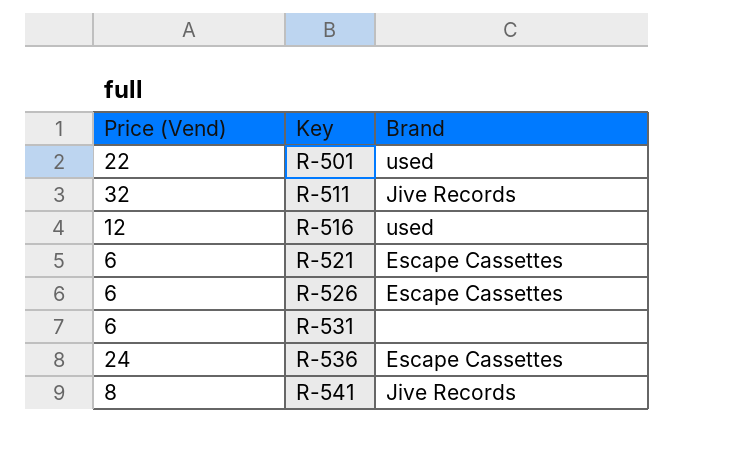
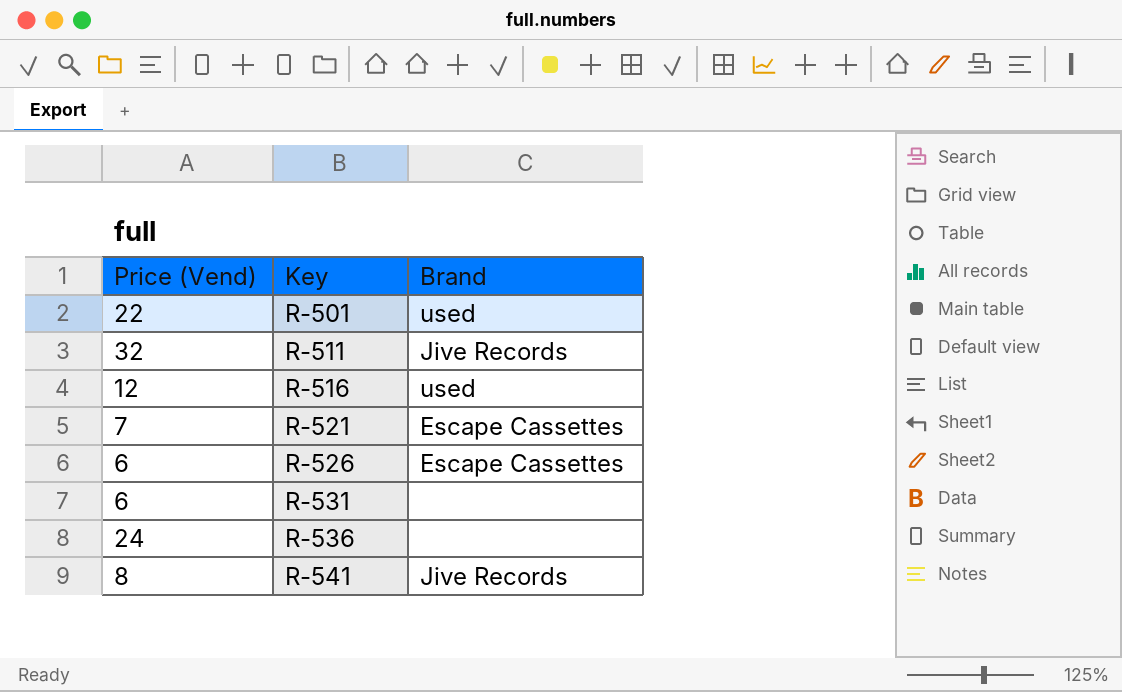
R-521 | Price (Vend): 6 -> 7
R-536 | Brand: Escape Cassettes -> none

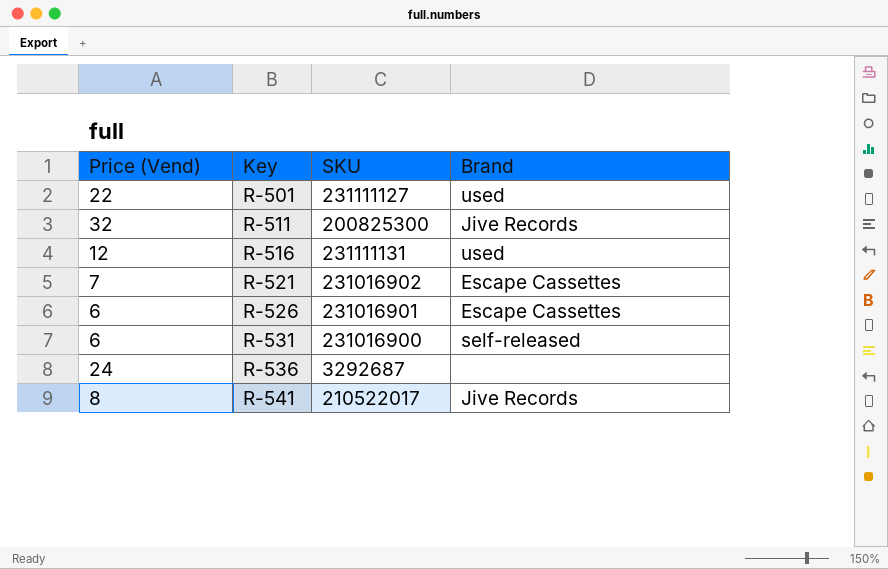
column SKU | position: none -> 3
R-531 | Brand: none -> self-released

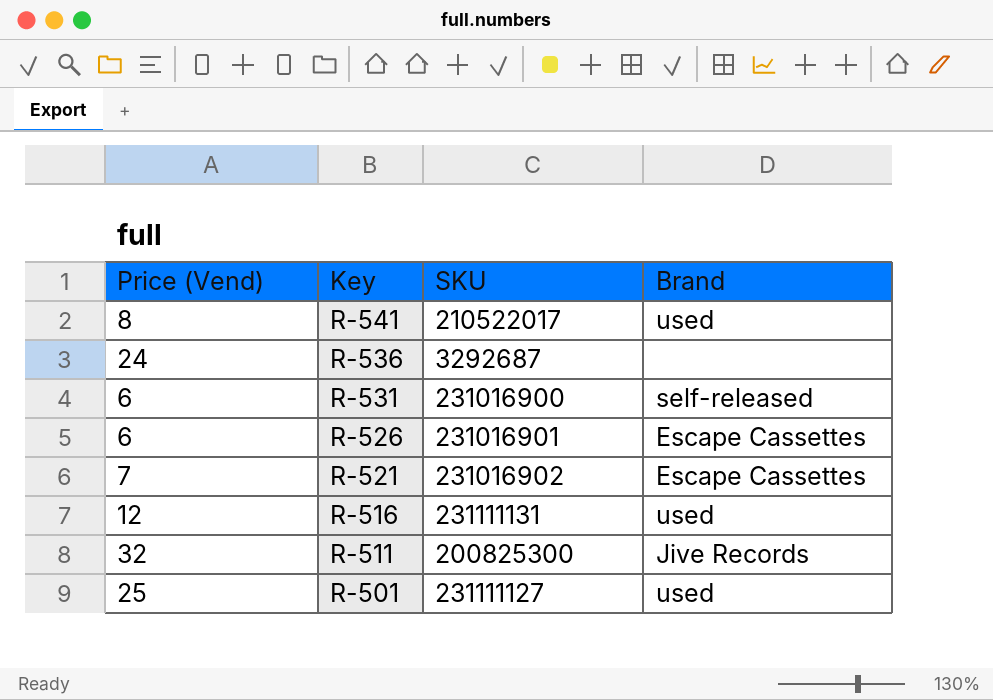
row order: Key ascending -> Key descending
R-541 | Brand: Jive Records -> used
R-501 | Price (Vend): 22 -> 25

